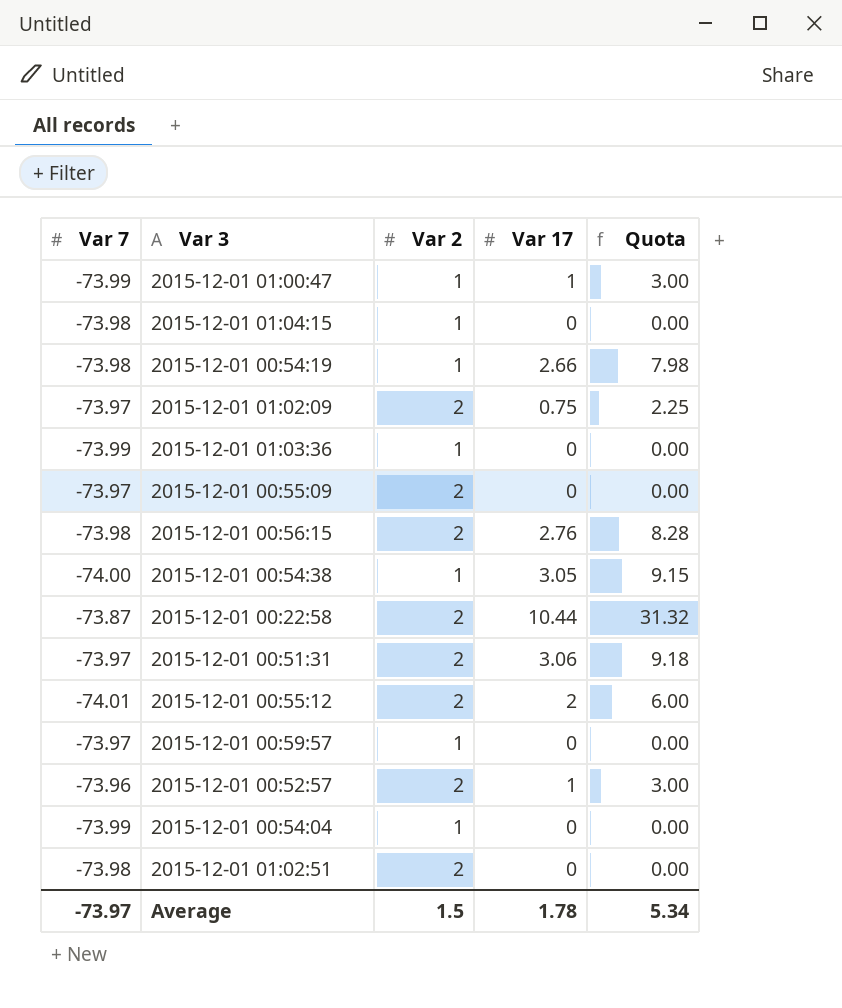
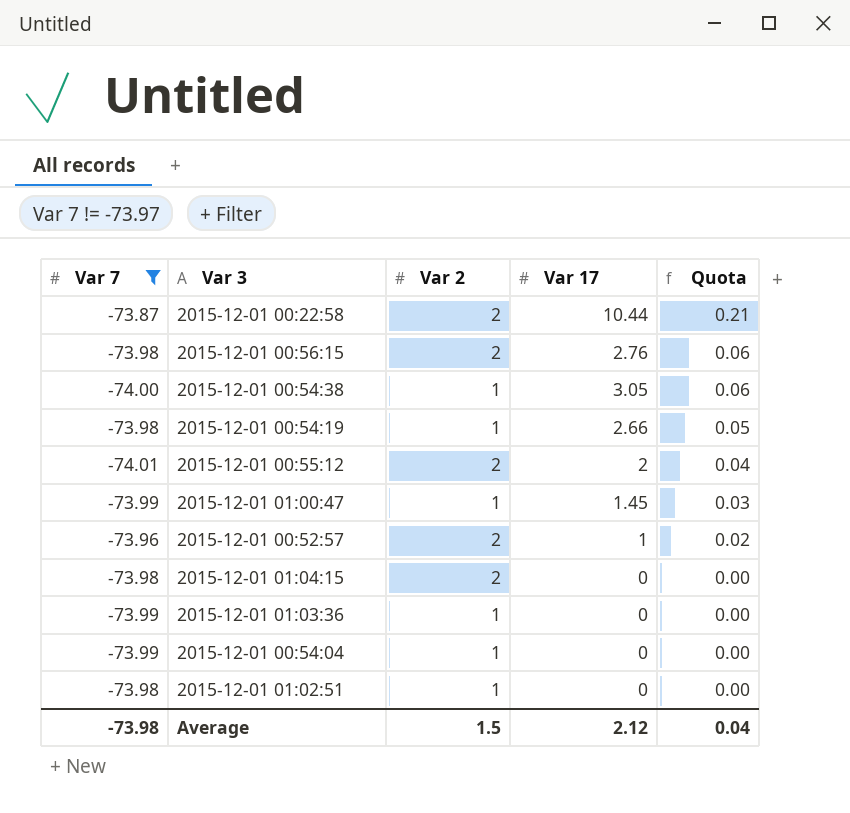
filter: none -> Var 7 != -73.97
row order: none -> Quota descending
column Quota | formula: [Var 17] * 3 -> [Var 17] * 0.02
2015-12-01 01:00:47 | Var 17: 1 -> 1.45
2015-12-01 01:04:15 | Var 2: 1 -> 2
2015-12-01 01:02:51 | Var 2: 2 -> 1
Average | Var 7: -73.97 -> -73.98
Average | Var 17: 1.78 -> 2.12
Average | Quota: 5.34 -> 0.04

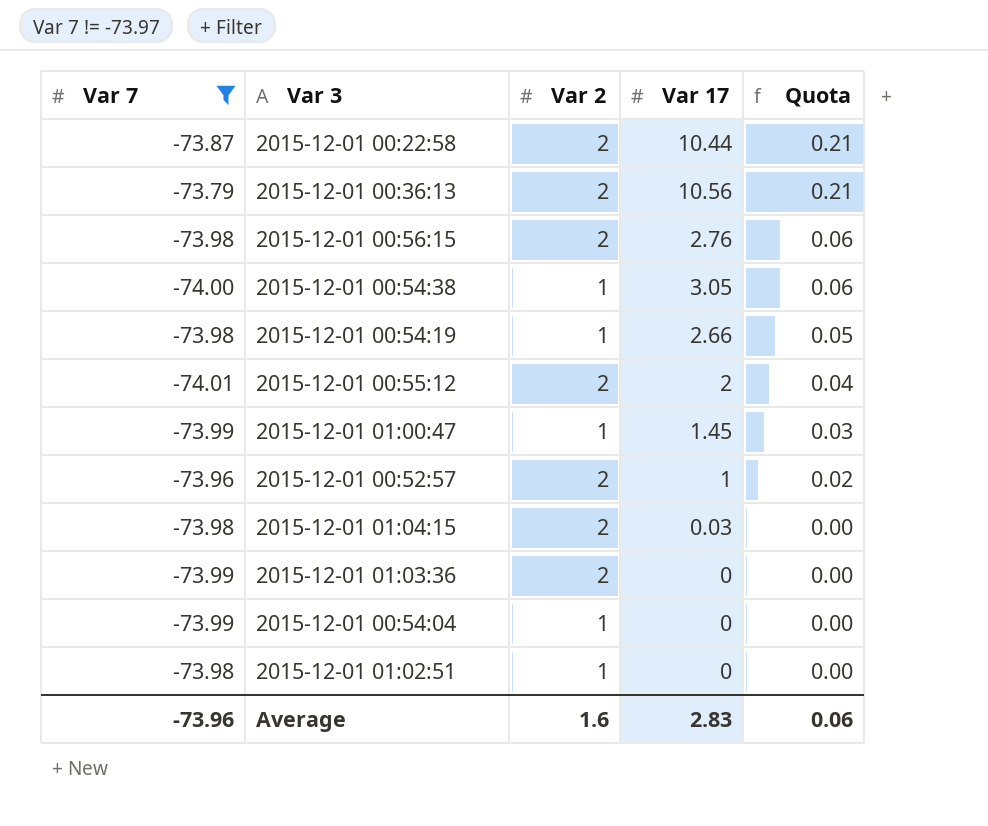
row 2015-12-01 00:36:13: none -> -73.79 | 2 | 10.56 | 0.21
2015-12-01 01:04:15 | Var 17: 0 -> 0.03
2015-12-01 01:03:36 | Var 2: 1 -> 2
Average | Var 7: -73.98 -> -73.96
Average | Var 2: 1.5 -> 1.6
Average | Var 17: 2.12 -> 2.83
Average | Quota: 0.04 -> 0.06

